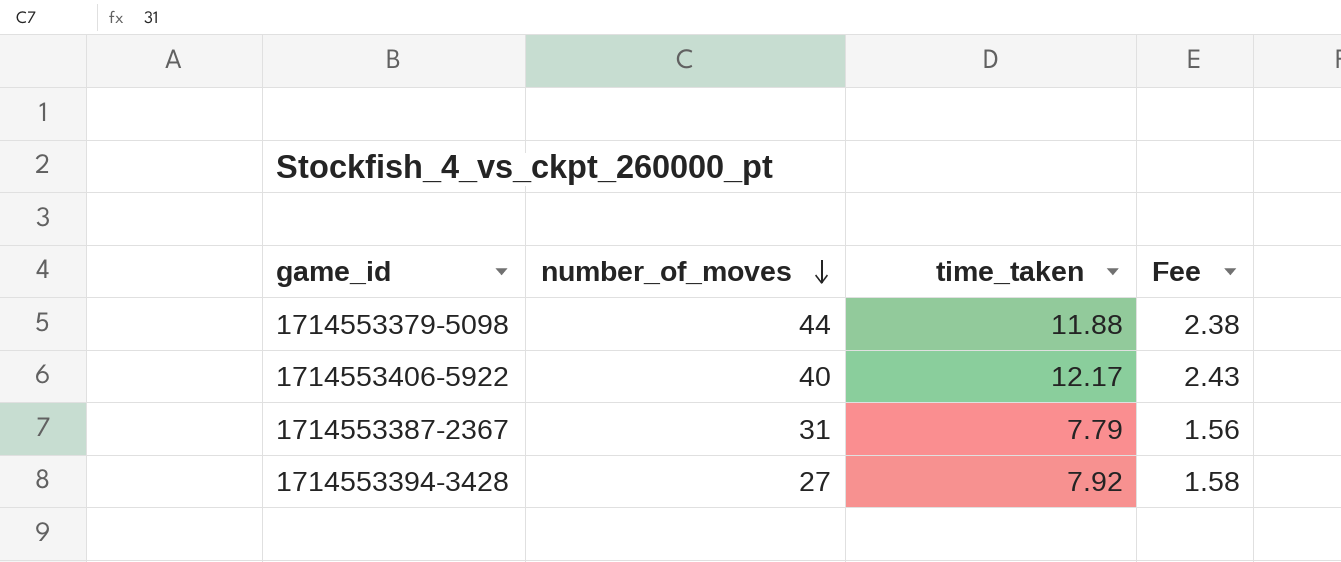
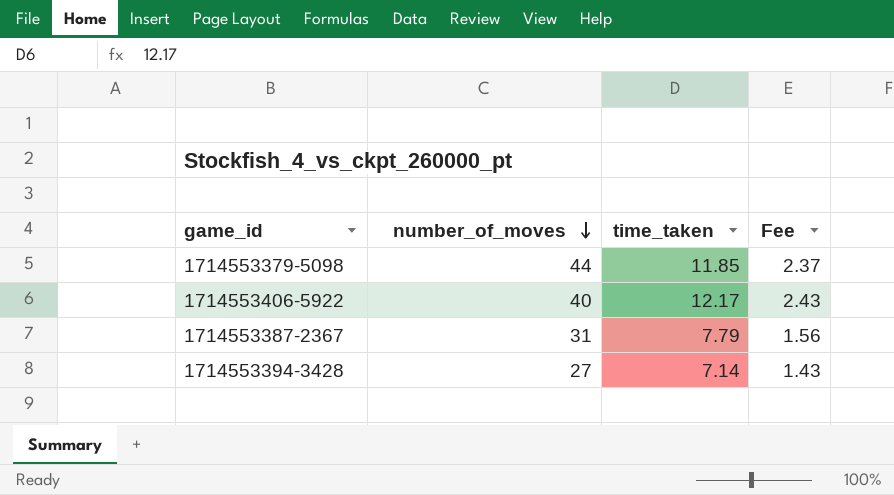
1714553379-5098 | time_taken: 11.88 -> 11.85
1714553379-5098 | Fee: 2.38 -> 2.37
1714553394-3428 | time_taken: 7.92 -> 7.14
1714553394-3428 | Fee: 1.58 -> 1.43

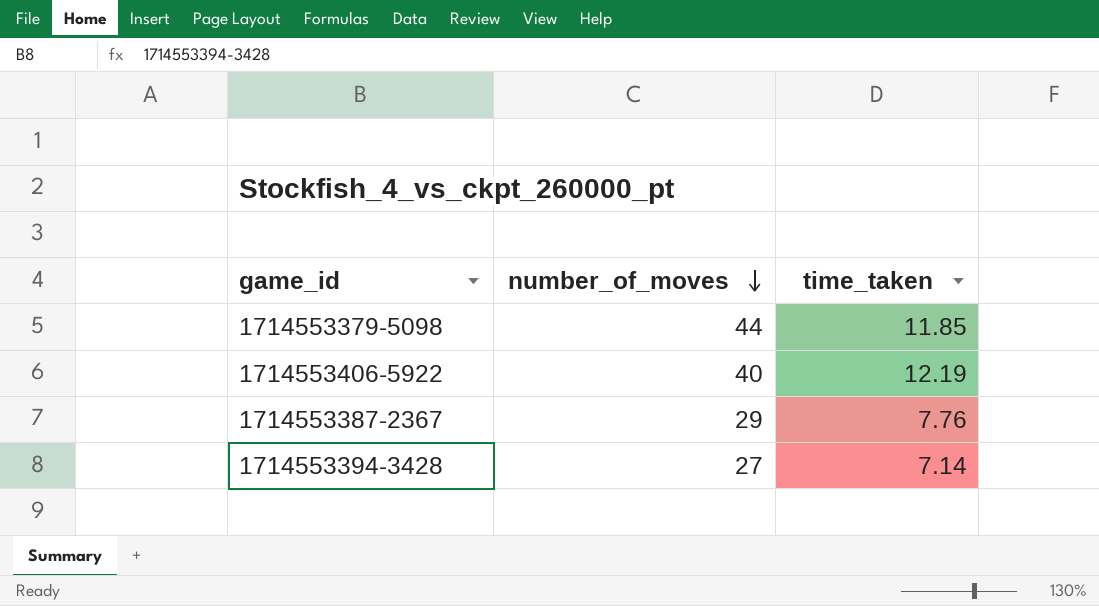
column Fee | formula: [time_taken] * 0.2 -> none
1714553406-5922 | time_taken: 12.17 -> 12.19
1714553387-2367 | number_of_moves: 31 -> 29
1714553387-2367 | time_taken: 7.79 -> 7.76

